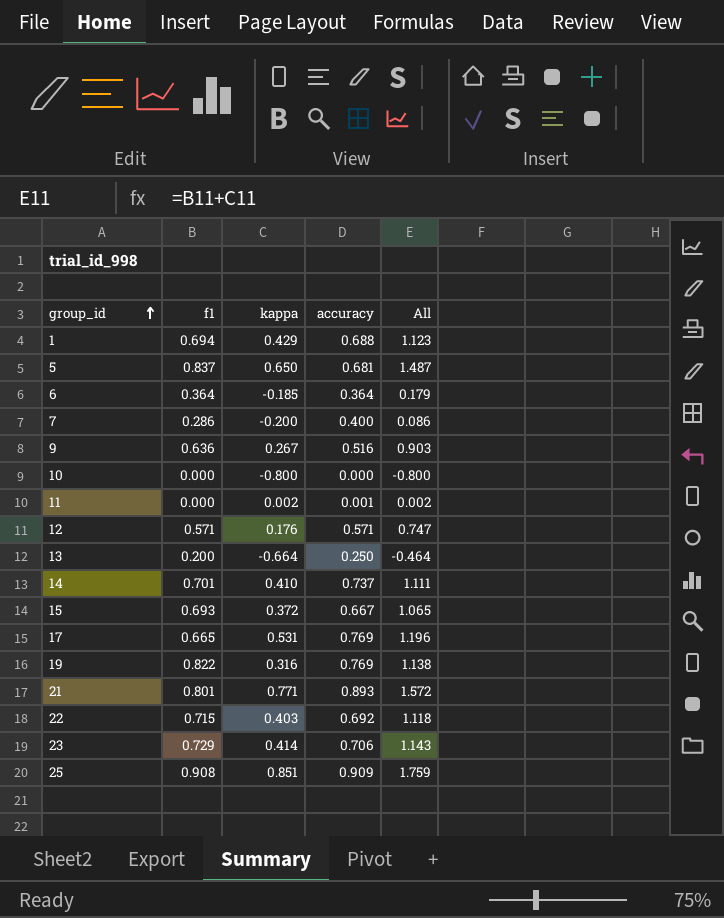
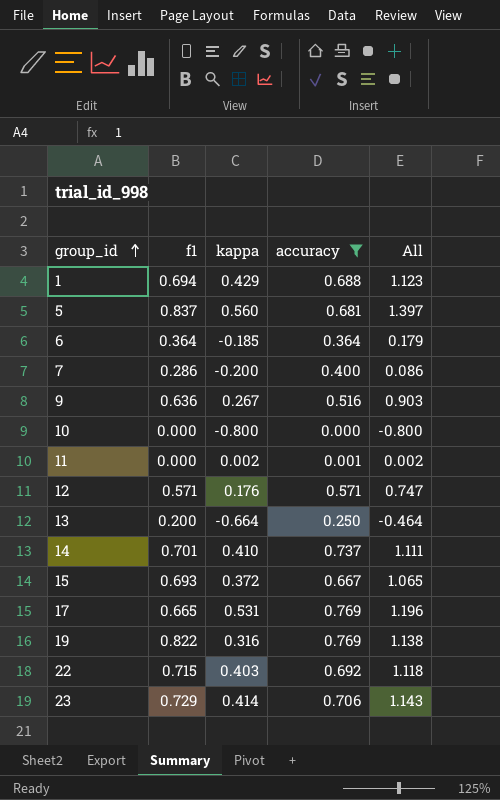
filter: none -> accuracy <= 0.769
5 | kappa: 0.650 -> 0.560
5 | All: 1.487 -> 1.397

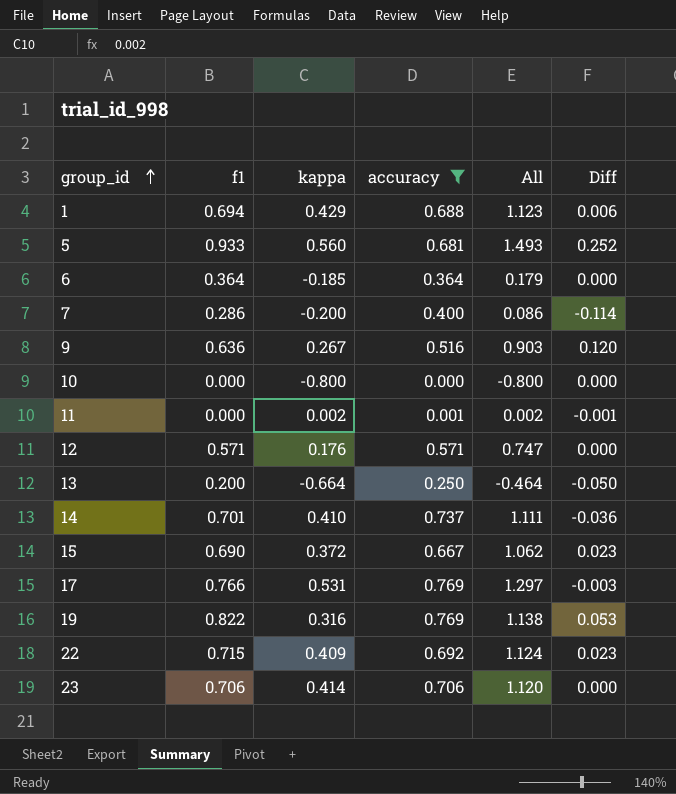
column Diff | formula: none -> [f1] - [accuracy]
5 | f1: 0.837 -> 0.933
5 | All: 1.397 -> 1.493
15 | f1: 0.693 -> 0.690
15 | All: 1.065 -> 1.062
17 | f1: 0.665 -> 0.766
17 | All: 1.196 -> 1.297
22 | kappa: 0.403 -> 0.409
22 | All: 1.118 -> 1.124
23 | f1: 0.729 -> 0.706
23 | All: 1.143 -> 1.120

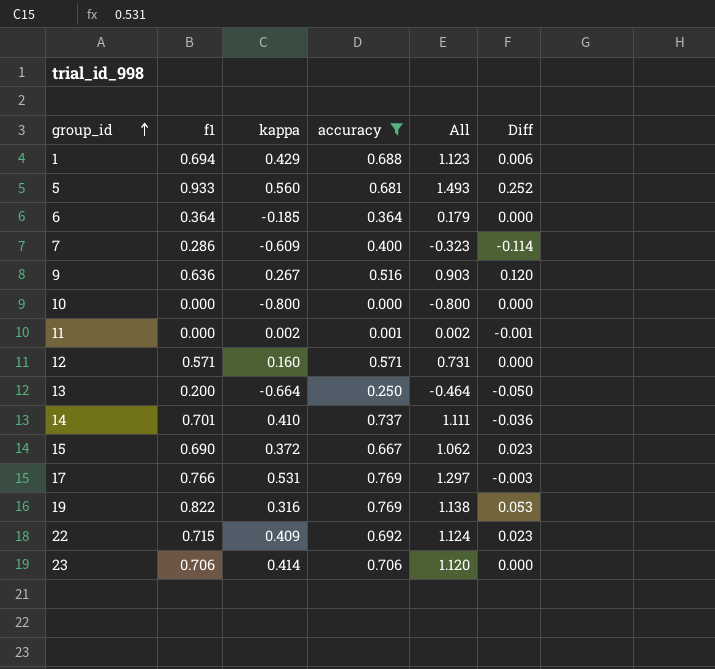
7 | kappa: -0.200 -> -0.609
7 | All: 0.086 -> -0.323
12 | kappa: 0.176 -> 0.160
12 | All: 0.747 -> 0.731

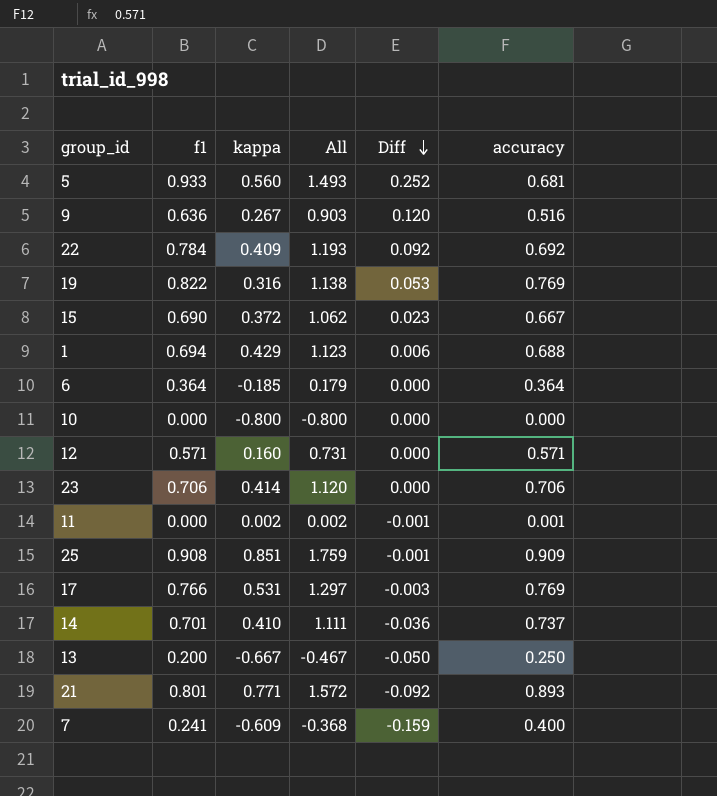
filter: accuracy <= 0.769 -> none
row order: group_id ascending -> Diff descending
column accuracy | position: 4 -> 6
22 | f1: 0.715 -> 0.784
22 | All: 1.124 -> 1.193
22 | Diff: 0.023 -> 0.092
13 | kappa: -0.664 -> -0.667
13 | All: -0.464 -> -0.467
7 | f1: 0.286 -> 0.241
7 | All: -0.323 -> -0.368
7 | Diff: -0.114 -> -0.159

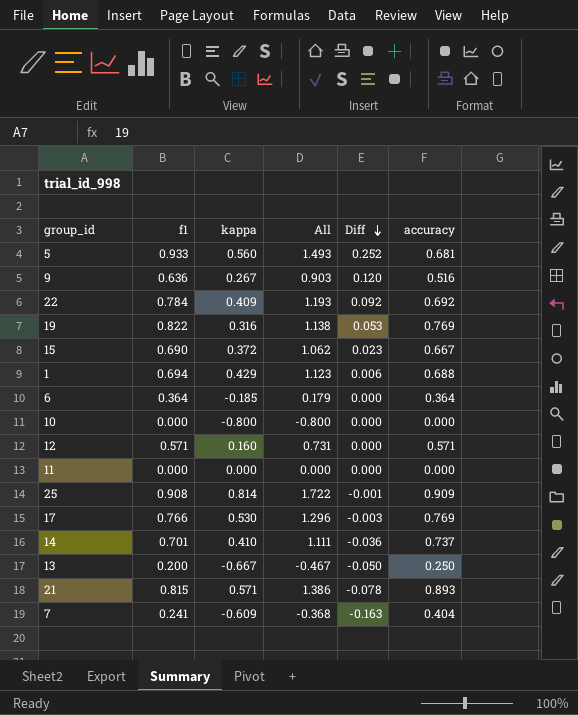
row 23: 0.706 | 0.414 | 1.120 | 0.000 | 0.706 -> none
11 | kappa: 0.002 -> 0.000
11 | All: 0.002 -> 0.000
11 | Diff: -0.001 -> 0.000
11 | accuracy: 0.001 -> 0.000
25 | kappa: 0.851 -> 0.814
25 | All: 1.759 -> 1.722
17 | kappa: 0.531 -> 0.530
17 | All: 1.297 -> 1.296
21 | f1: 0.801 -> 0.815
21 | kappa: 0.771 -> 0.571
21 | All: 1.572 -> 1.386
21 | Diff: -0.092 -> -0.078
7 | Diff: -0.159 -> -0.163
7 | accuracy: 0.400 -> 0.404

